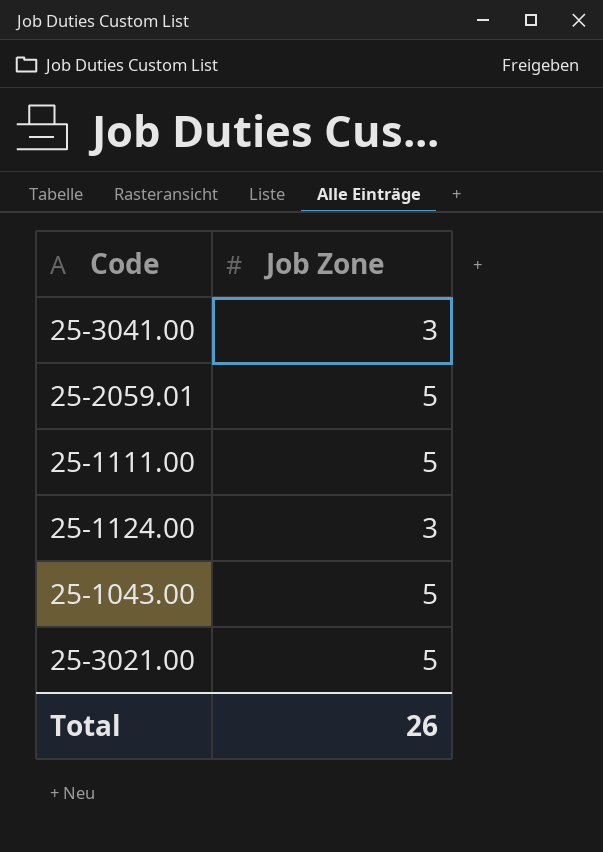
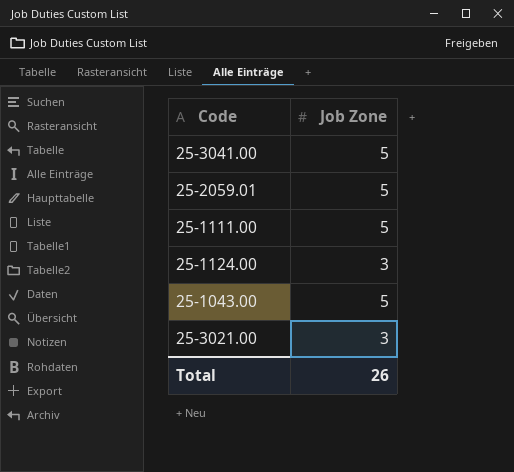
25-3041.00 | Job Zone: 3 -> 5
25-3021.00 | Job Zone: 5 -> 3

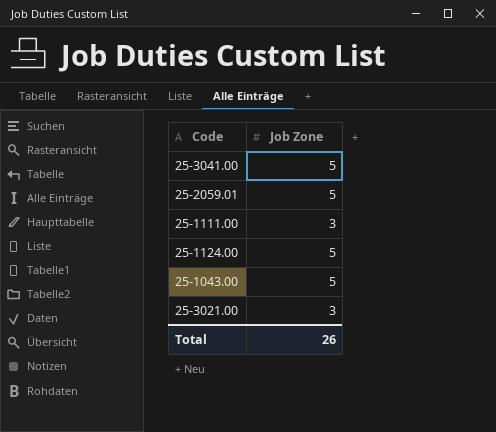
25-1111.00 | Job Zone: 5 -> 3
25-1124.00 | Job Zone: 3 -> 5

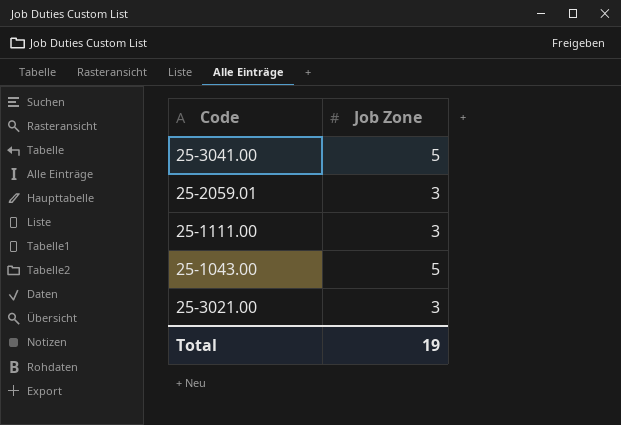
row 25-1124.00: 5 -> none
25-2059.01 | Job Zone: 5 -> 3
Total | Job Zone: 26 -> 19

